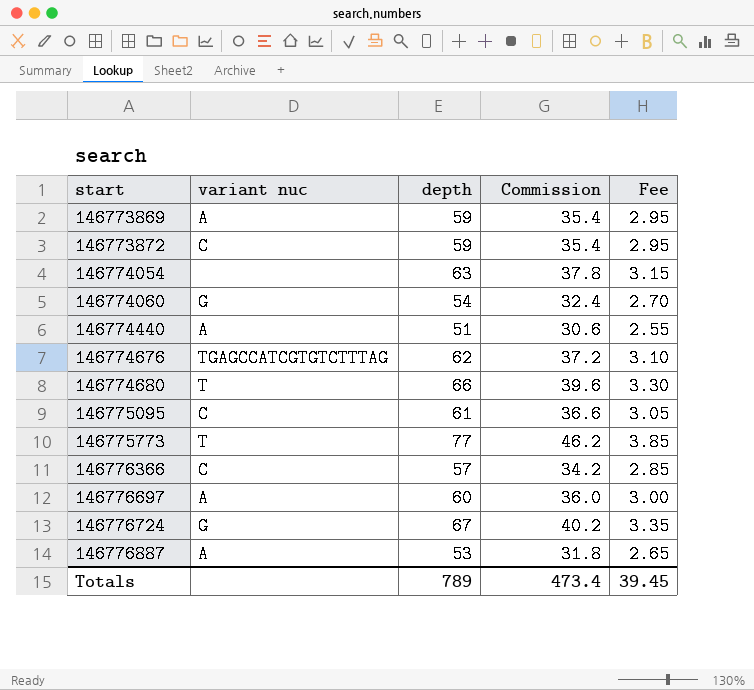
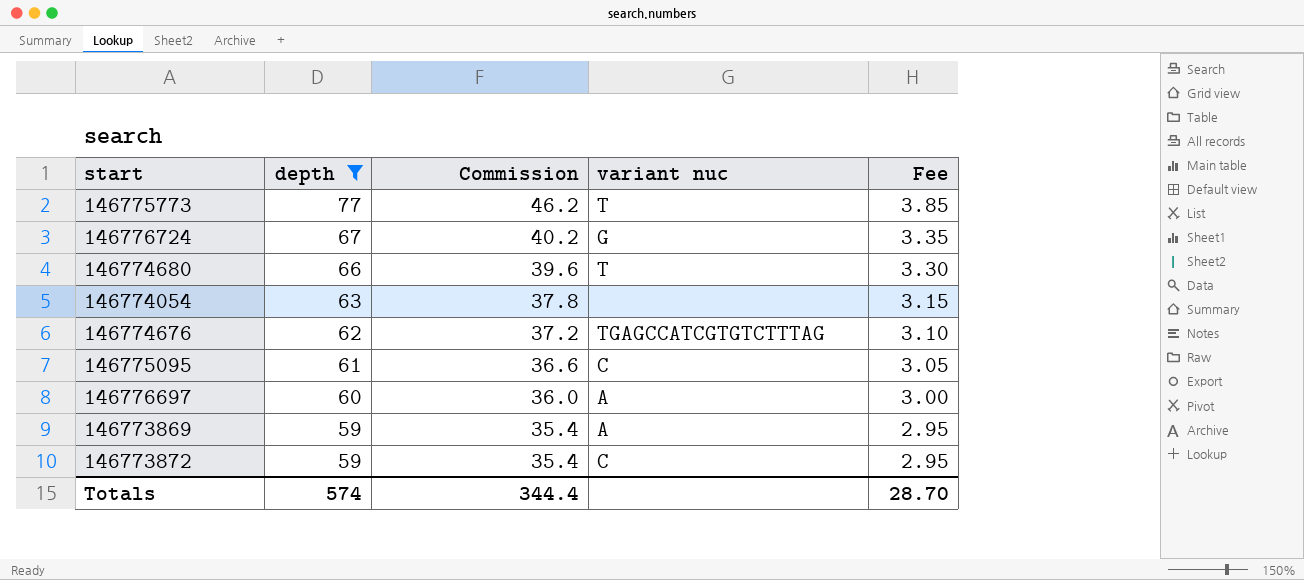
filter: none -> depth >= 59
row order: start ascending -> depth descending
column variant nuc | position: 2 -> 4
Totals | depth: 789 -> 574
Totals | Commission: 473.4 -> 344.4
Totals | Fee: 39.45 -> 28.70

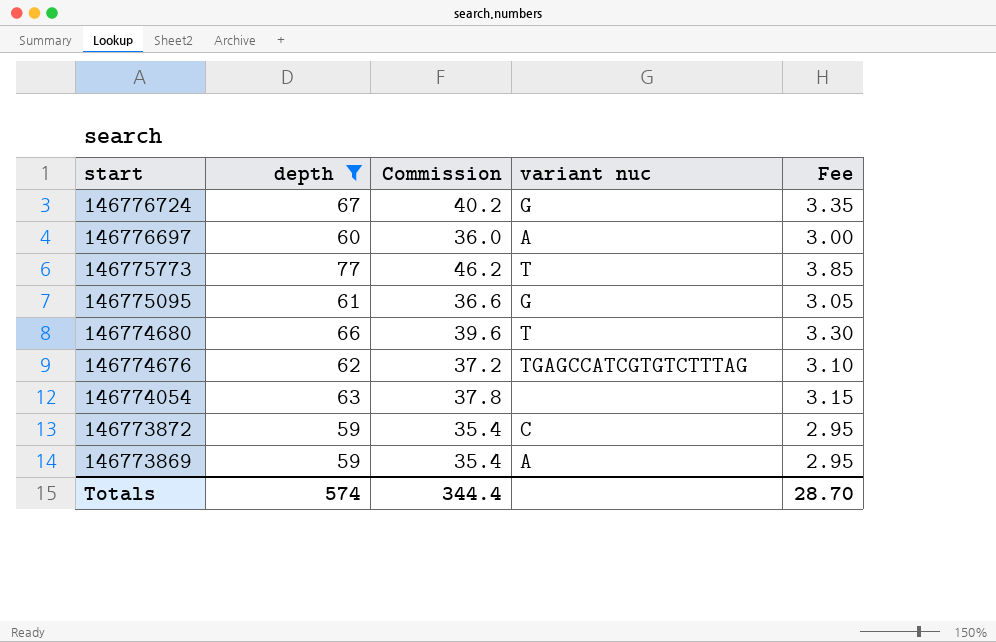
row order: depth descending -> start descending
146775095 | variant nuc: C -> G

